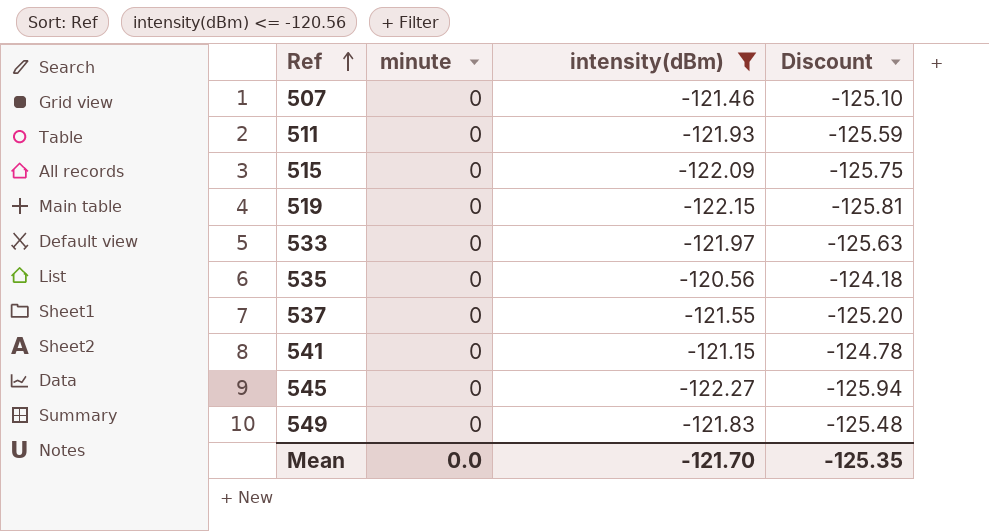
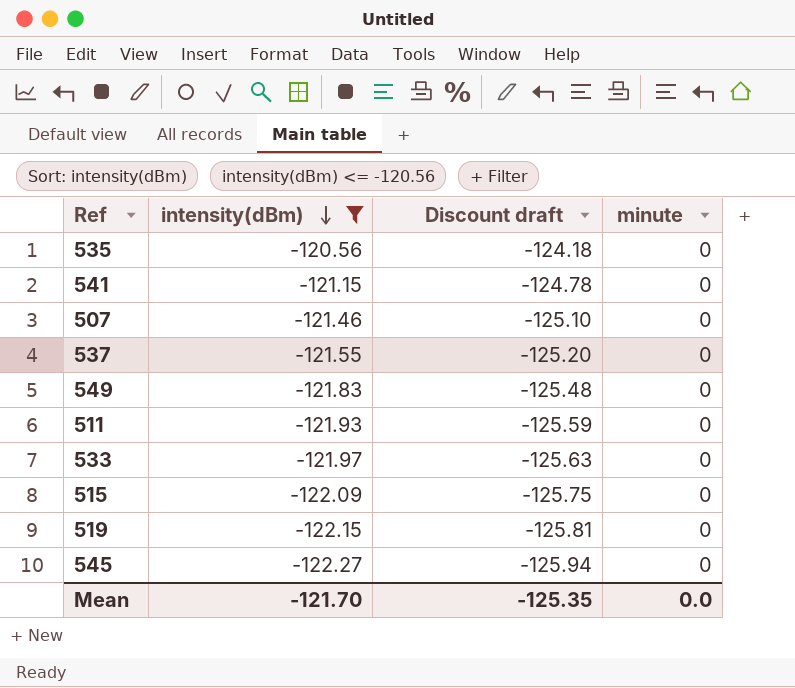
row order: Ref ascending -> intensity(dBm) descending
column name: Discount -> Discount draft
column minute | position: 2 -> 4

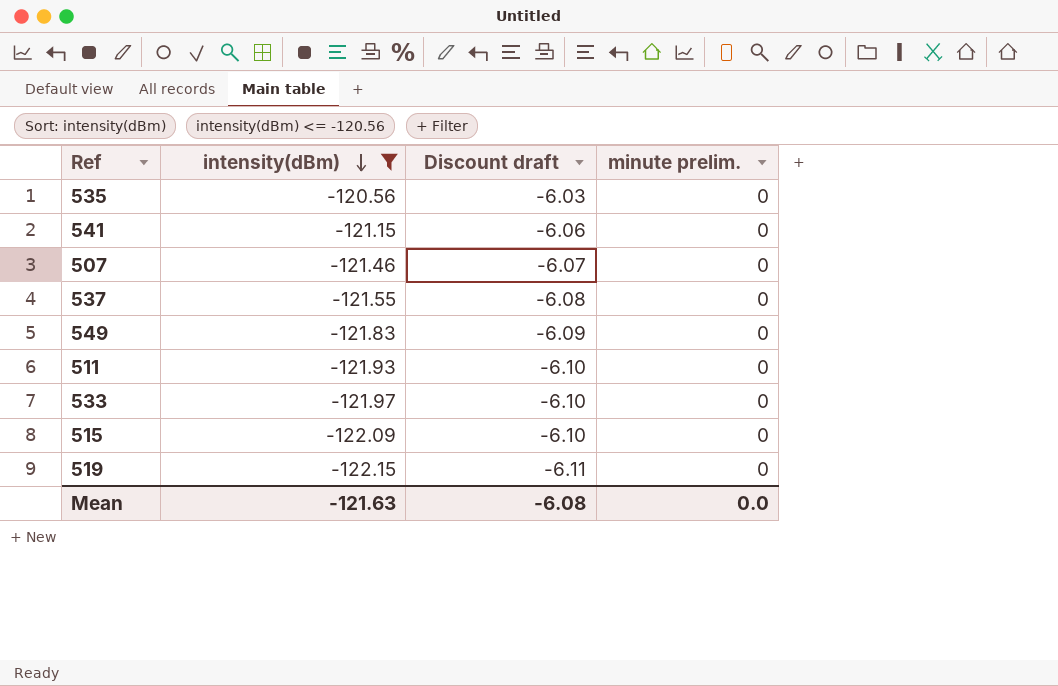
column Discount draft | formula: [intensity(dBm)] * 1.03 -> [intensity(dBm)] * 0.05
column name: minute -> minute prelim.
row 545: -122.27 | -125.94 | 0 -> none
Mean | intensity(dBm): -121.70 -> -121.63
Mean | Discount draft: -125.35 -> -6.08

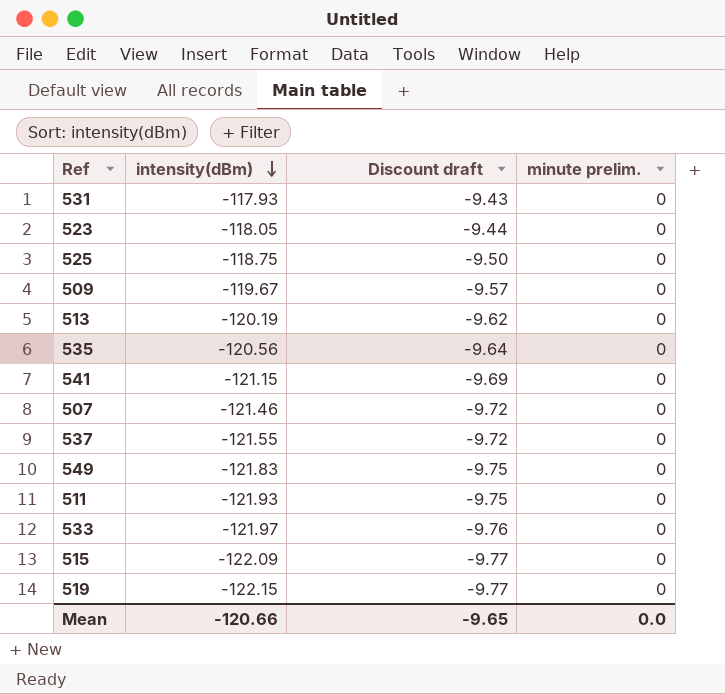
filter: intensity(dBm) <= -120.56 -> none
column Discount draft | formula: [intensity(dBm)] * 0.05 -> [intensity(dBm)] * 0.08
Mean | intensity(dBm): -121.63 -> -120.66
Mean | Discount draft: -6.08 -> -9.65

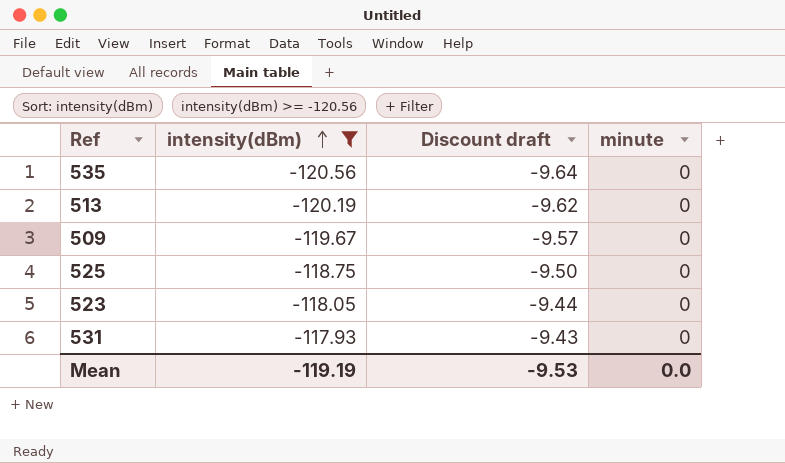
filter: none -> intensity(dBm) >= -120.56
row order: intensity(dBm) descending -> intensity(dBm) ascending
column name: minute prelim. -> minute
Mean | intensity(dBm): -120.66 -> -119.19
Mean | Discount draft: -9.65 -> -9.53

